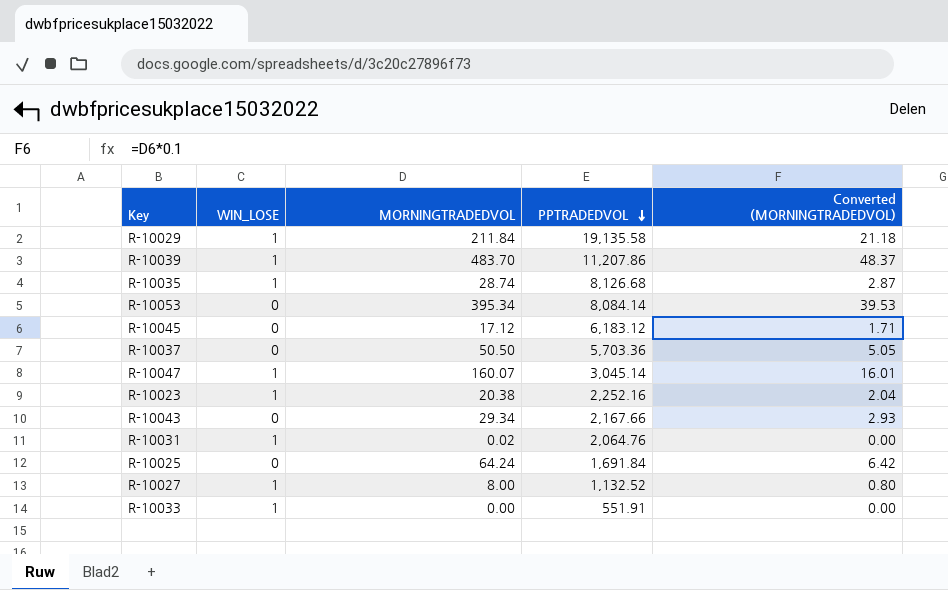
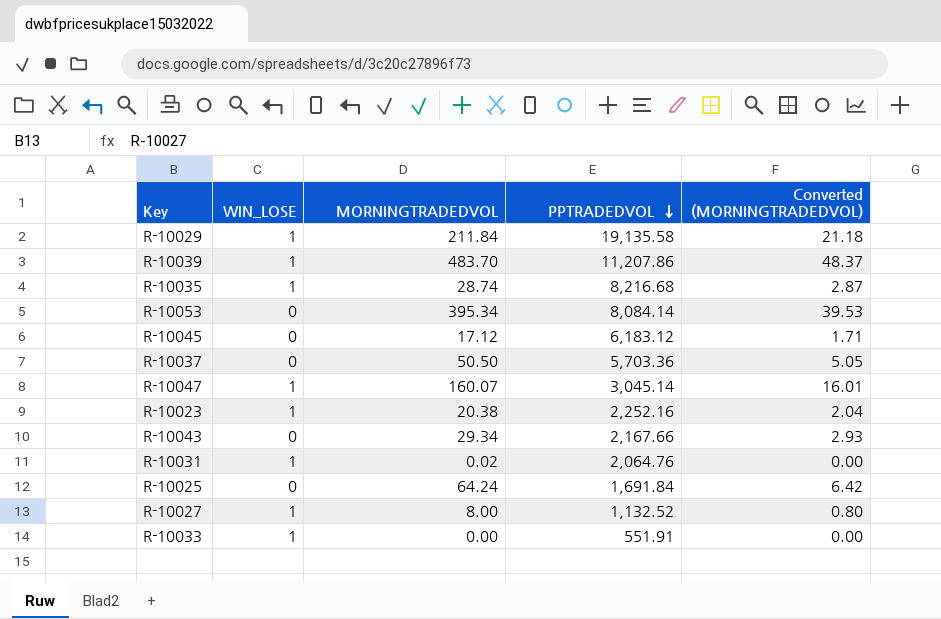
R-10035 | PPTRADEDVOL: 8,126.68 -> 8,216.68

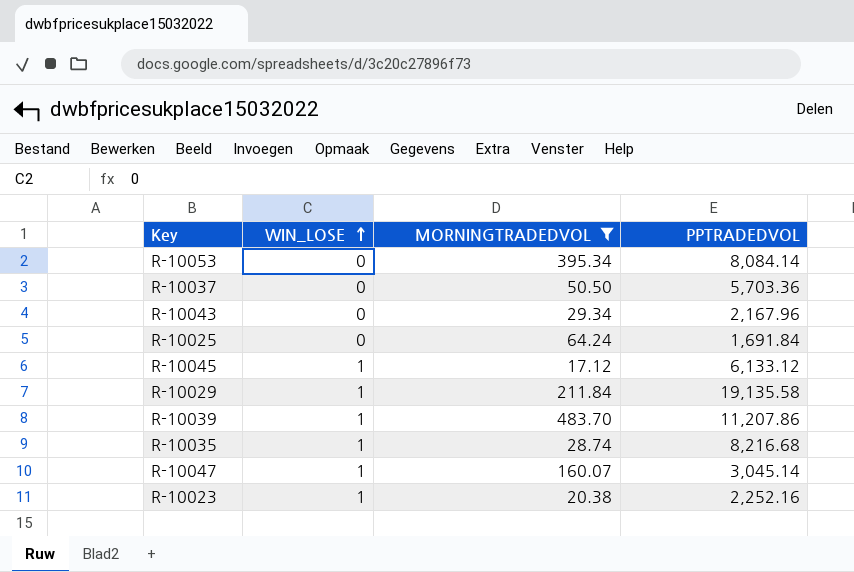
filter: none -> MORNINGTRADEDVOL >= 17.12
row order: PPTRADEDVOL descending -> WIN_LOSE ascending
column Converted (MORNINGTRADEDVOL) | formula: [MORNINGTRADEDVOL] * 0.1 -> none
R-10043 | PPTRADEDVOL: 2,167.66 -> 2,167.96
R-10045 | WIN_LOSE: 0 -> 1
R-10045 | PPTRADEDVOL: 6,183.12 -> 6,133.12

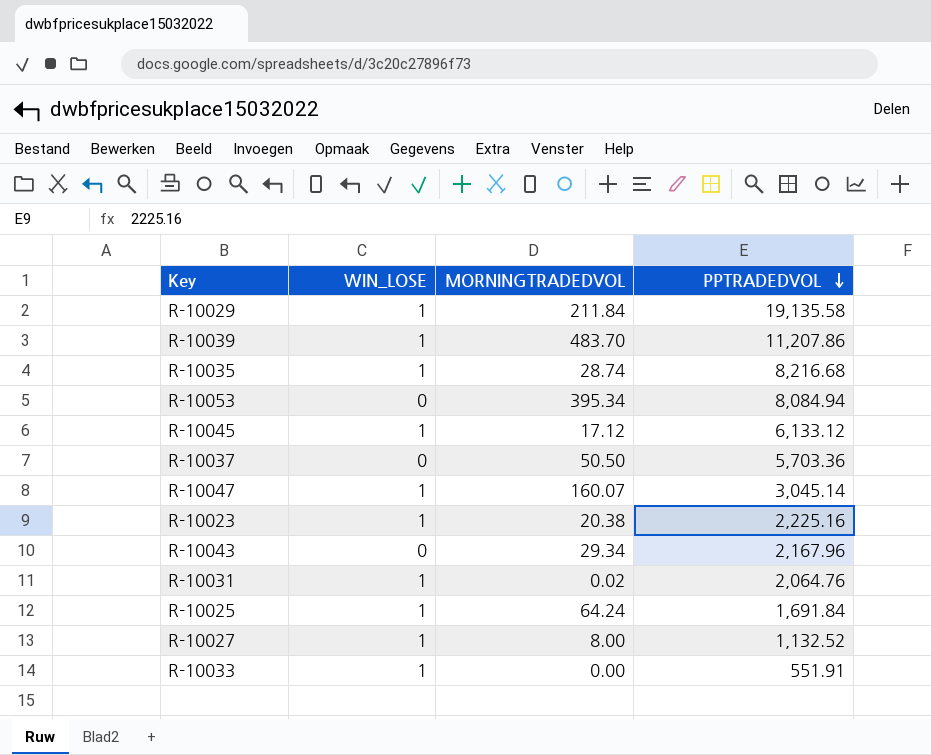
filter: MORNINGTRADEDVOL >= 17.12 -> none
row order: WIN_LOSE ascending -> PPTRADEDVOL descending
R-10053 | PPTRADEDVOL: 8,084.14 -> 8,084.94
R-10023 | PPTRADEDVOL: 2,252.16 -> 2,225.16
R-10025 | WIN_LOSE: 0 -> 1

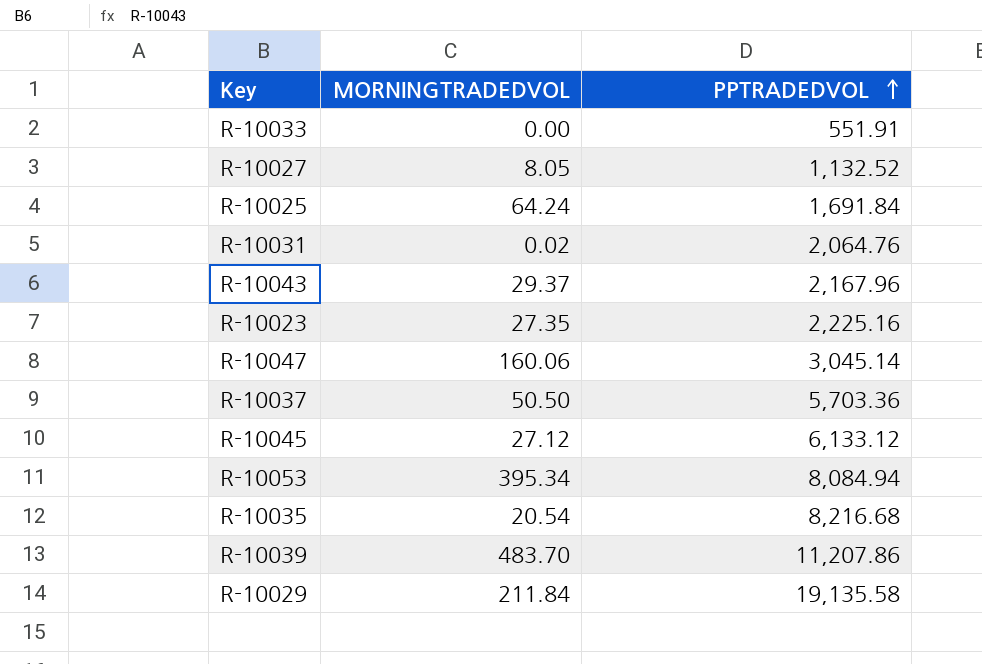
row order: PPTRADEDVOL descending -> PPTRADEDVOL ascending
column WIN_LOSE | position: 2 -> none
R-10027 | MORNINGTRADEDVOL: 8.00 -> 8.05
R-10043 | MORNINGTRADEDVOL: 29.34 -> 29.37
R-10023 | MORNINGTRADEDVOL: 20.38 -> 27.35
R-10047 | MORNINGTRADEDVOL: 160.07 -> 160.06
R-10045 | MORNINGTRADEDVOL: 17.12 -> 27.12
R-10035 | MORNINGTRADEDVOL: 28.74 -> 20.54

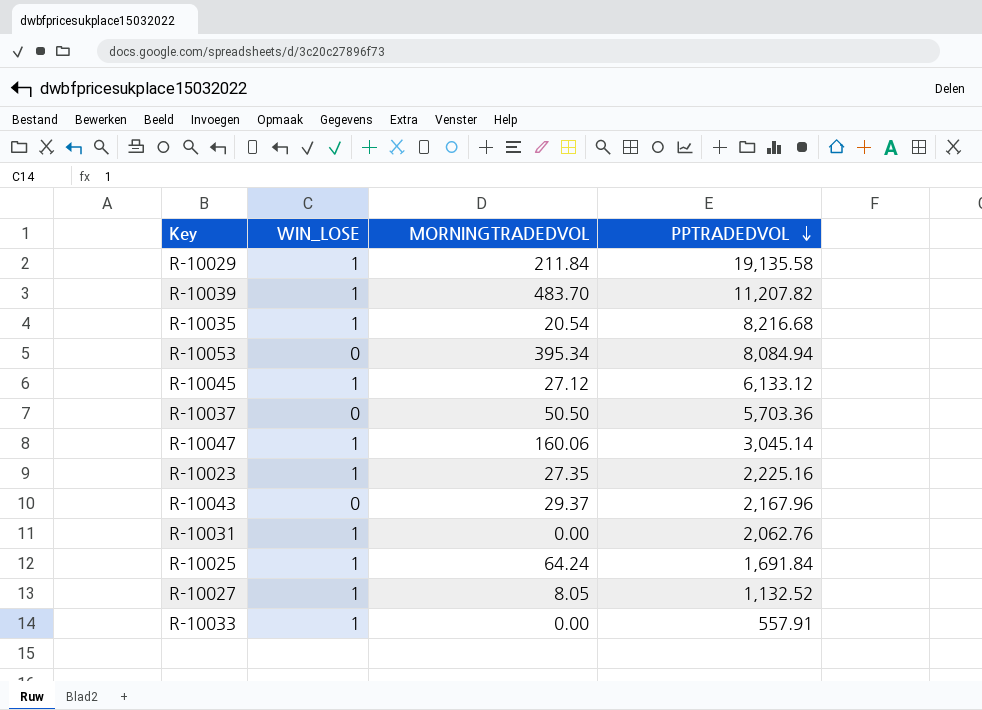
row order: PPTRADEDVOL ascending -> PPTRADEDVOL descending
column WIN_LOSE | position: none -> 2
R-10039 | PPTRADEDVOL: 11,207.86 -> 11,207.82
R-10031 | MORNINGTRADEDVOL: 0.02 -> 0.00
R-10031 | PPTRADEDVOL: 2,064.76 -> 2,062.76
R-10033 | PPTRADEDVOL: 551.91 -> 557.91

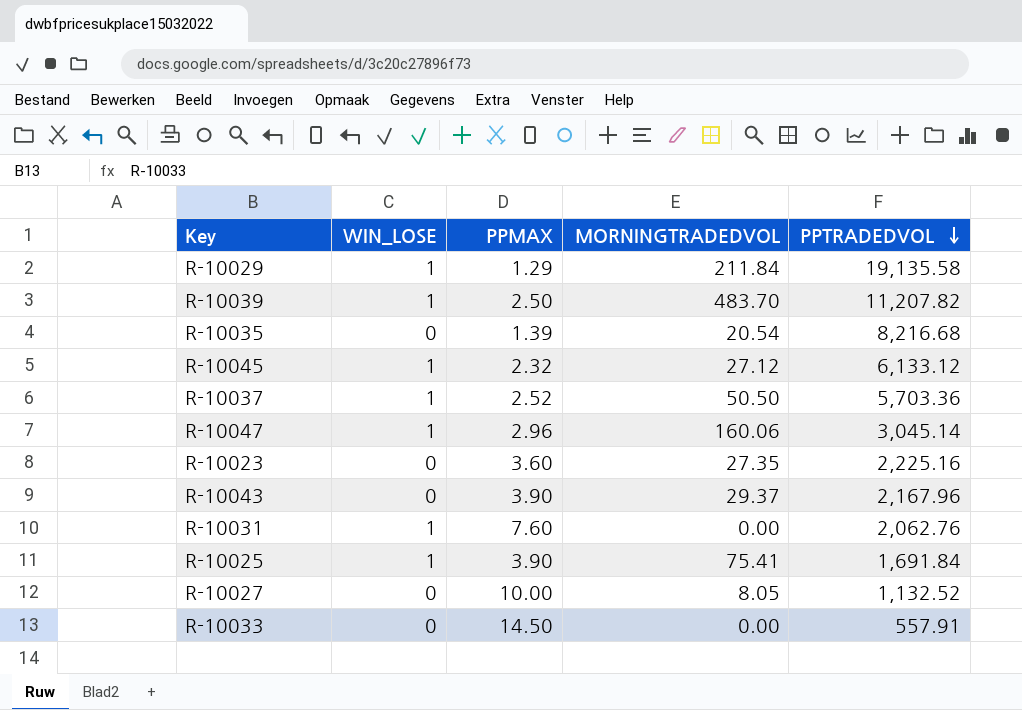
column PPMAX | position: none -> 3
row R-10053: 0 | 395.34 | 8,084.94 -> none
R-10035 | WIN_LOSE: 1 -> 0
R-10037 | WIN_LOSE: 0 -> 1
R-10023 | WIN_LOSE: 1 -> 0
R-10025 | MORNINGTRADEDVOL: 64.24 -> 75.41
R-10027 | WIN_LOSE: 1 -> 0
R-10033 | WIN_LOSE: 1 -> 0

